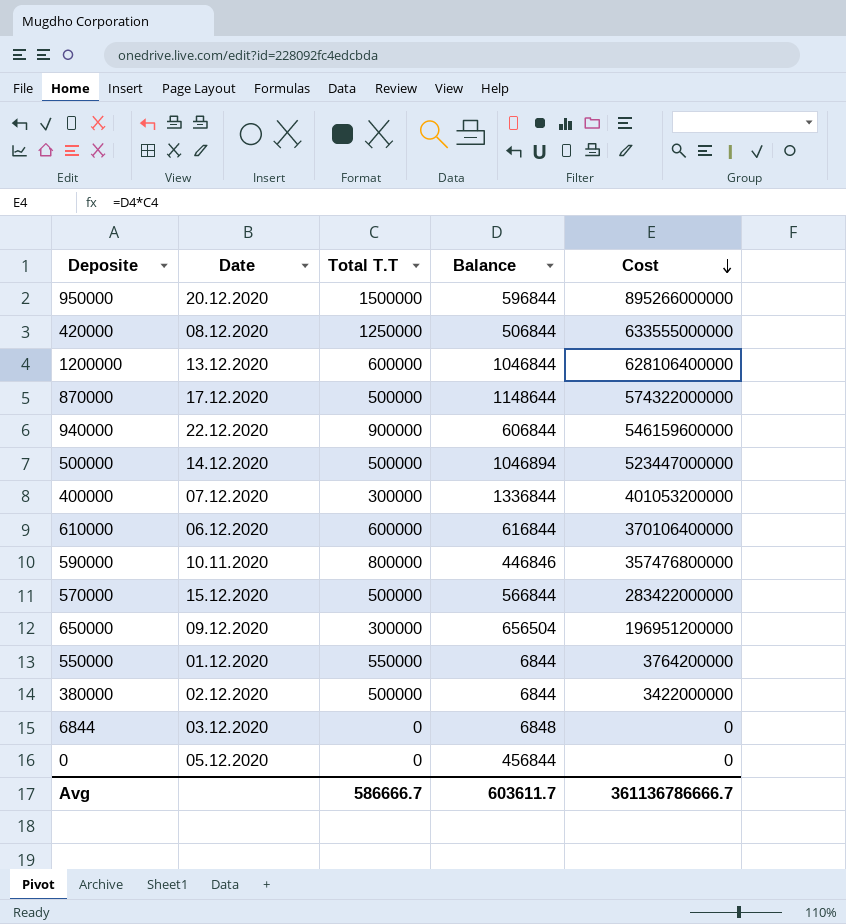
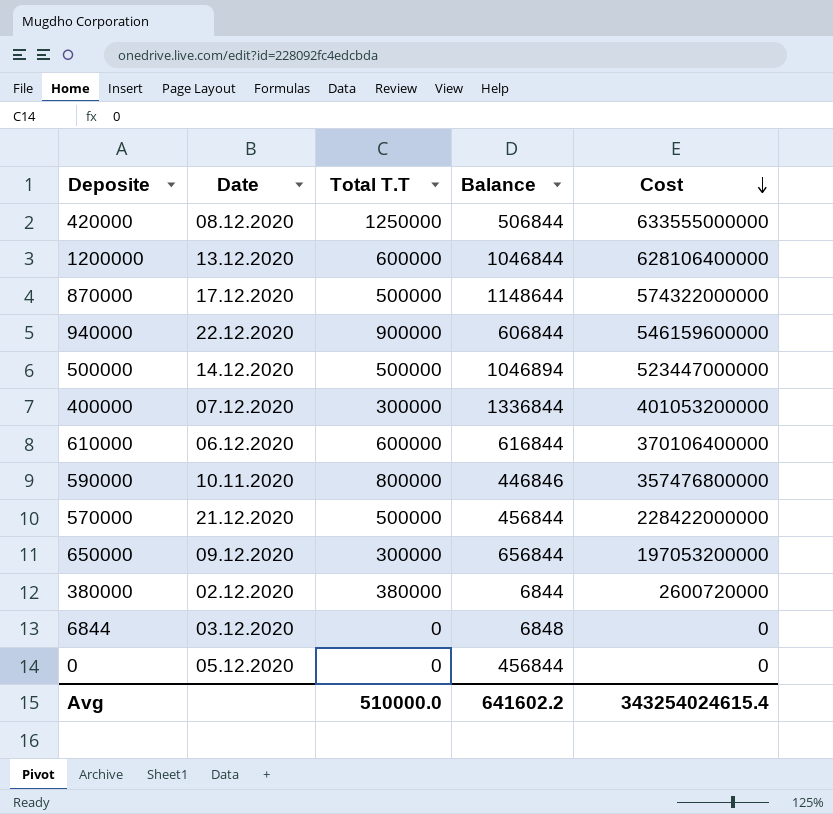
row 950000: 20.12.2020 | 1500000 | 596844 | 895266000000 -> none
row 550000: 01.12.2020 | 550000 | 6844 | 3764200000 -> none
570000 | Date: 15.12.2020 -> 21.12.2020
570000 | Balance: 566844 -> 456844
570000 | Cost: 283422000000 -> 228422000000
650000 | Balance: 656504 -> 656844
650000 | Cost: 196951200000 -> 197053200000
380000 | Total T.T: 500000 -> 380000
380000 | Cost: 3422000000 -> 2600720000
Avg | Total T.T: 586666.7 -> 510000.0
Avg | Balance: 603611.7 -> 641602.2
Avg | Cost: 361136786666.7 -> 343254024615.4

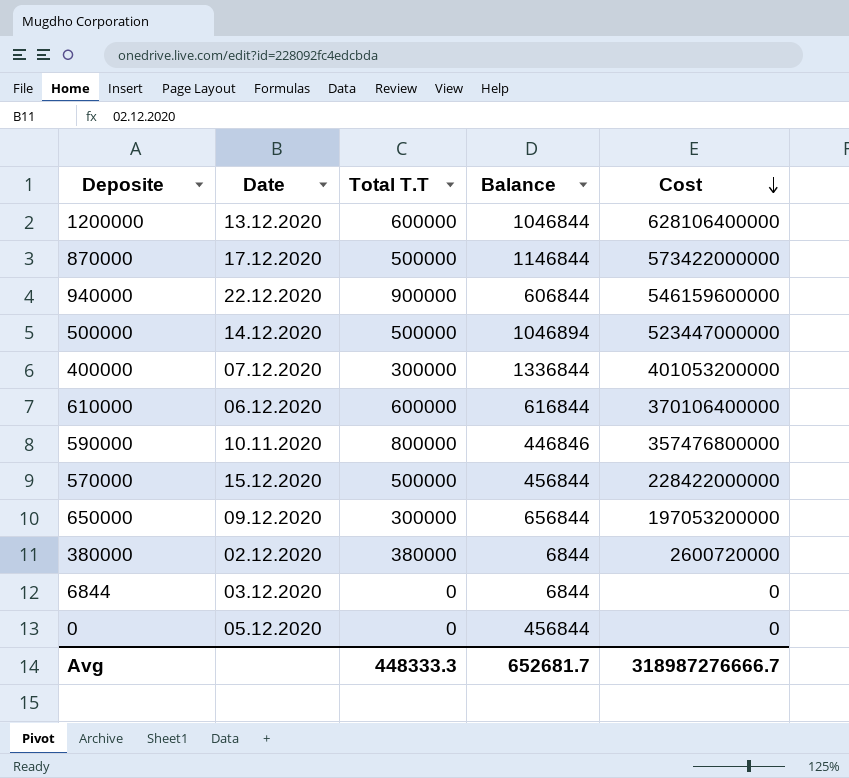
row 420000: 08.12.2020 | 1250000 | 506844 | 633555000000 -> none
870000 | Balance: 1148644 -> 1146844
870000 | Cost: 574322000000 -> 573422000000
570000 | Date: 21.12.2020 -> 15.12.2020
6844 | Balance: 6848 -> 6844
Avg | Total T.T: 510000.0 -> 448333.3
Avg | Balance: 641602.2 -> 652681.7
Avg | Cost: 343254024615.4 -> 318987276666.7

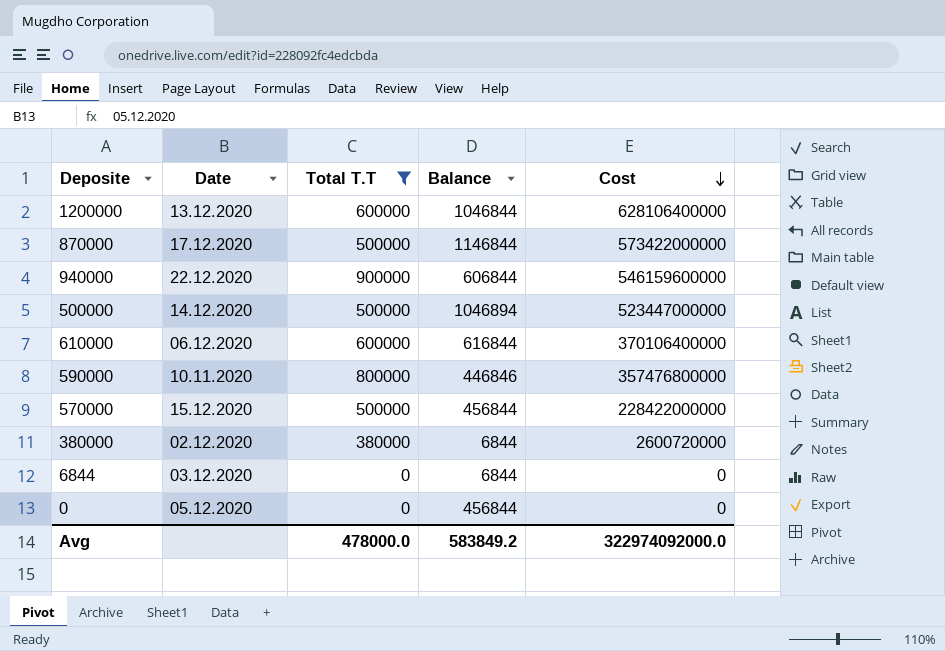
filter: none -> Total T.T != 300000
Avg | Total T.T: 448333.3 -> 478000.0
Avg | Balance: 652681.7 -> 583849.2
Avg | Cost: 318987276666.7 -> 322974092000.0

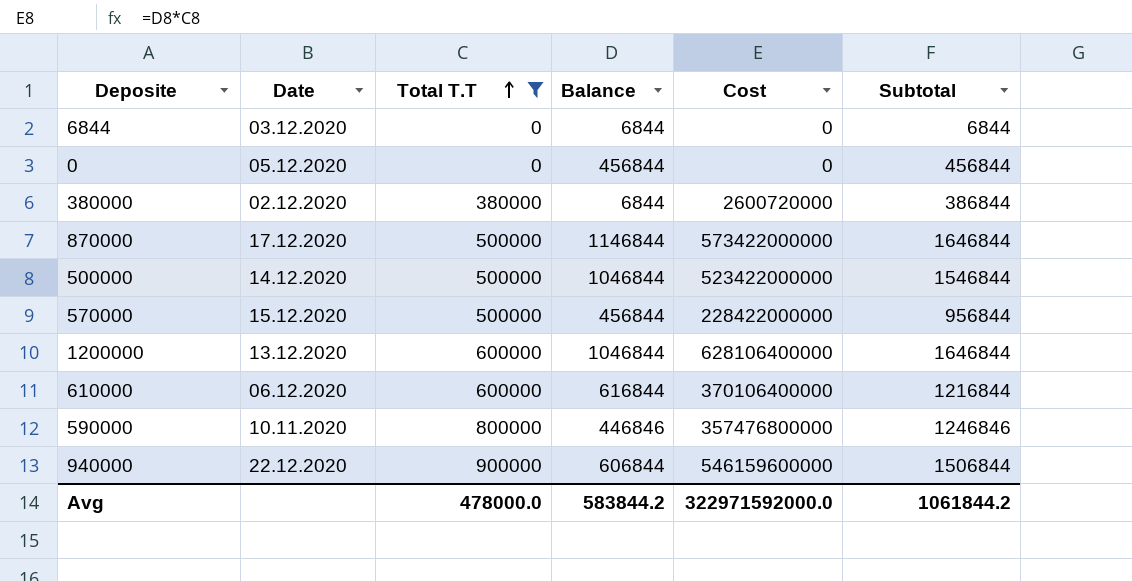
row order: Cost descending -> Total T.T ascending
column Subtotal | formula: none -> [Total T.T] + [Balance]
500000 | Balance: 1046894 -> 1046844
500000 | Cost: 523447000000 -> 523422000000
Avg | Balance: 583849.2 -> 583844.2
Avg | Cost: 322974092000.0 -> 322971592000.0

